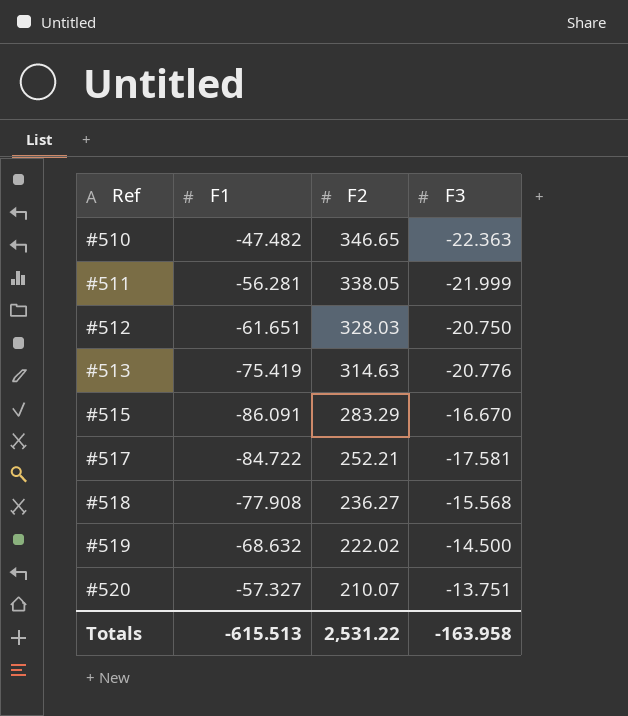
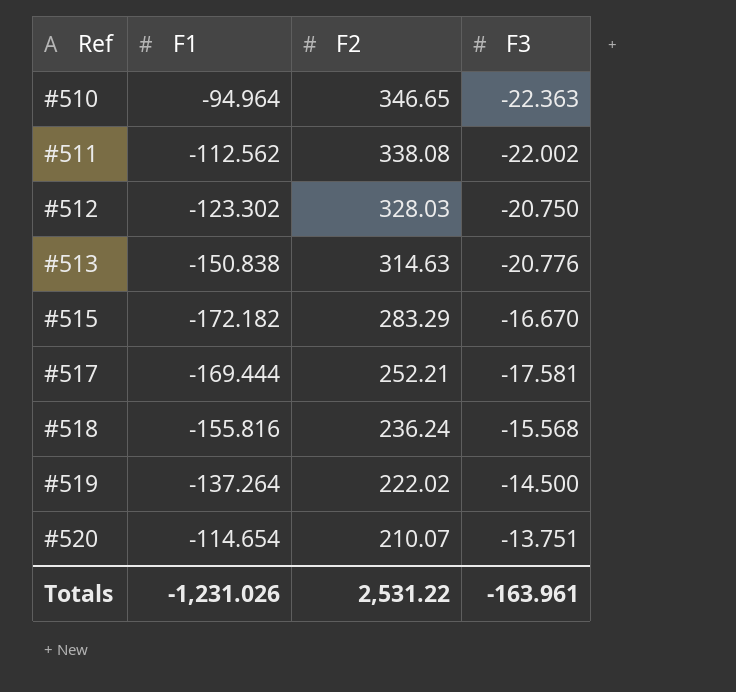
#510 | F1: -47.482 -> -94.964
#511 | F1: -56.281 -> -112.562
#511 | F2: 338.05 -> 338.08
#511 | F3: -21.999 -> -22.002
#512 | F1: -61.651 -> -123.302
#513 | F1: -75.419 -> -150.838
#515 | F1: -86.091 -> -172.182
#517 | F1: -84.722 -> -169.444
#518 | F1: -77.908 -> -155.816
#518 | F2: 236.27 -> 236.24
#519 | F1: -68.632 -> -137.264
#520 | F1: -57.327 -> -114.654
Totals | F1: -615.513 -> -1,231.026
Totals | F3: -163.958 -> -163.961

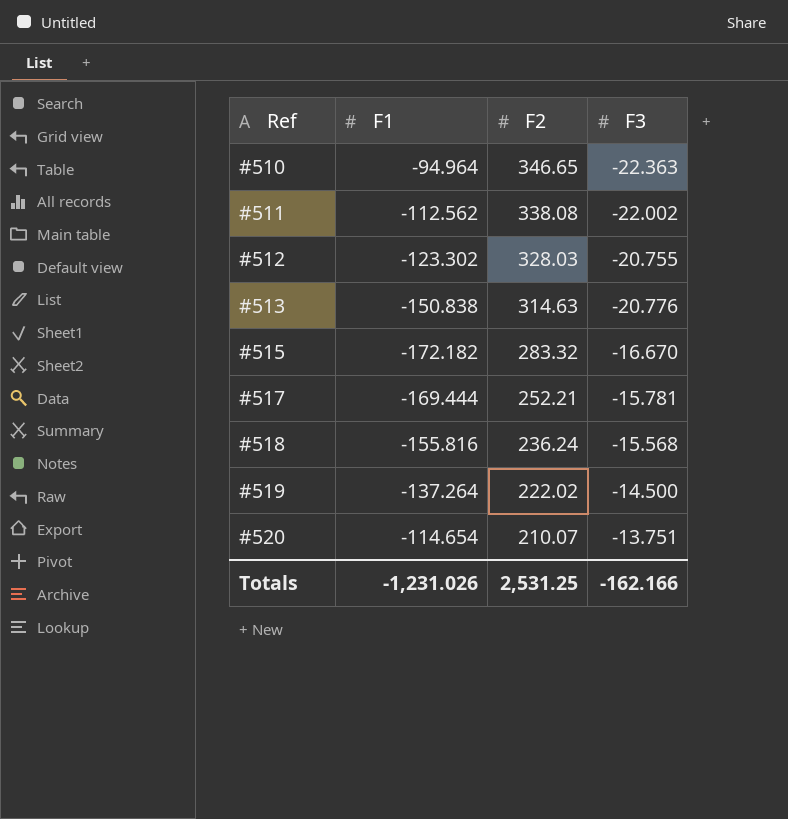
#512 | F3: -20.750 -> -20.755
#515 | F2: 283.29 -> 283.32
#517 | F3: -17.581 -> -15.781
Totals | F2: 2,531.22 -> 2,531.25
Totals | F3: -163.961 -> -162.166

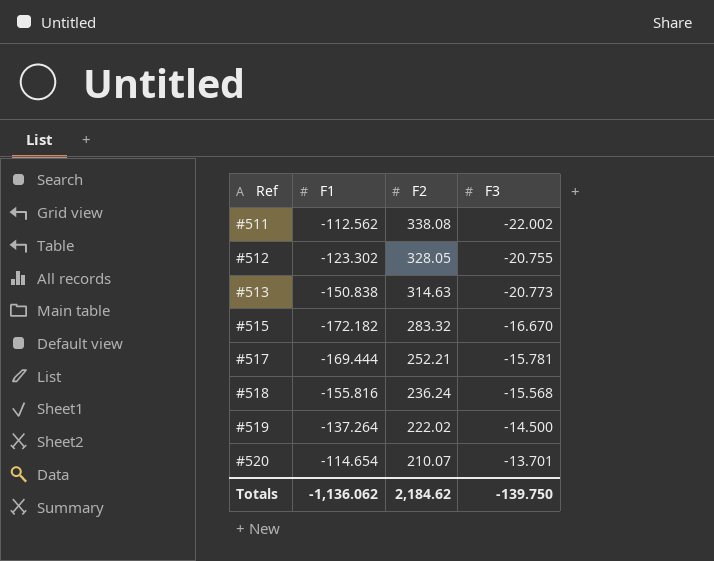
row #510: -94.964 | 346.65 | -22.363 -> none
#512 | F2: 328.03 -> 328.05
#513 | F3: -20.776 -> -20.773
#520 | F3: -13.751 -> -13.701
Totals | F1: -1,231.026 -> -1,136.062
Totals | F2: 2,531.25 -> 2,184.62
Totals | F3: -162.166 -> -139.750

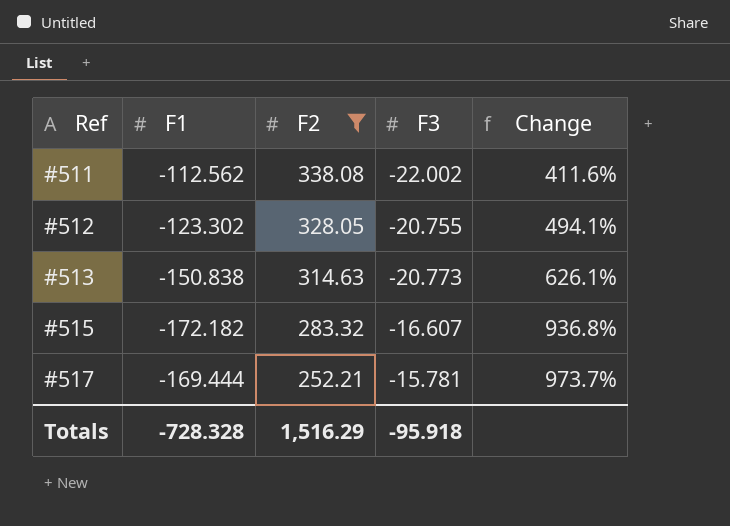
filter: none -> F2 >= 252.21
column Change | formula: none -> ([F1] - [F3]) / [F3]
#515 | F3: -16.670 -> -16.607
Totals | F1: -1,136.062 -> -728.328
Totals | F2: 2,184.62 -> 1,516.29
Totals | F3: -139.750 -> -95.918

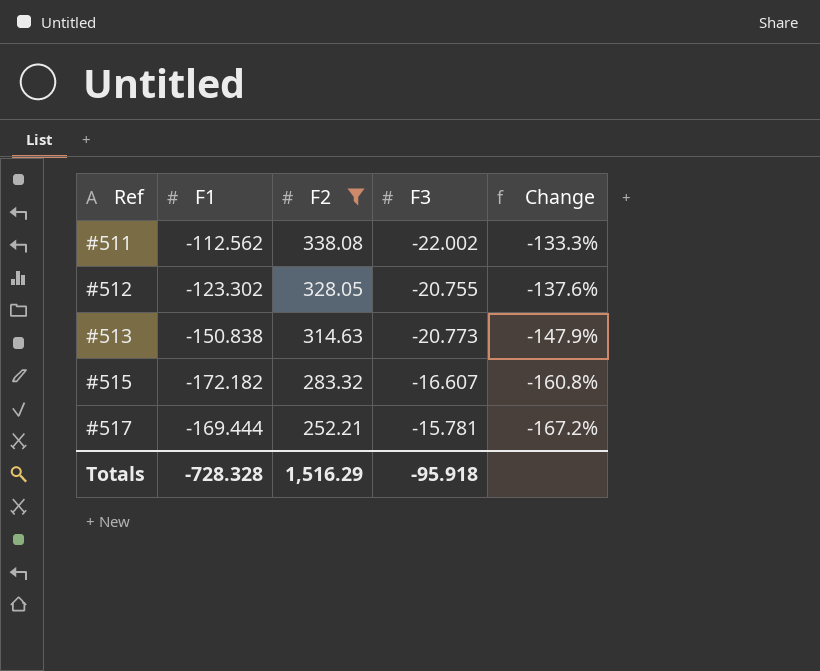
column Change | formula: ([F1] - [F3]) / [F3] -> ([F1] - [F2]) / [F2]

